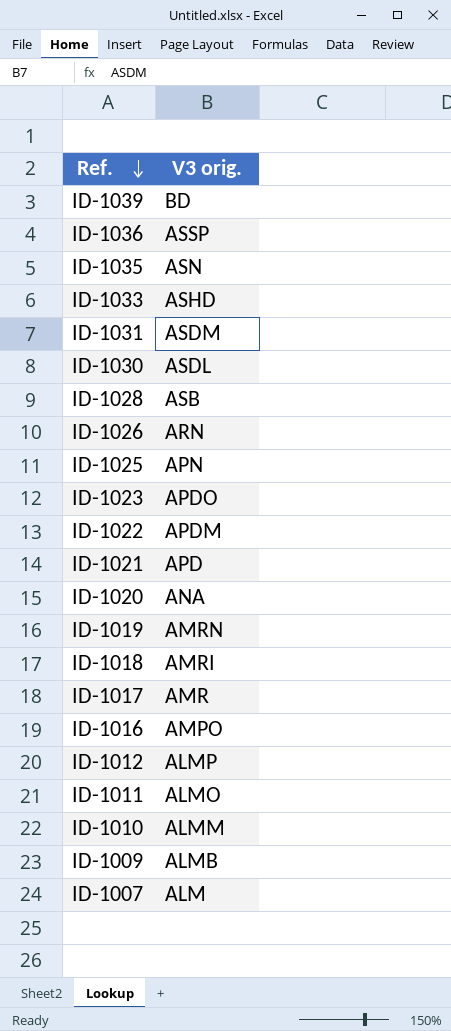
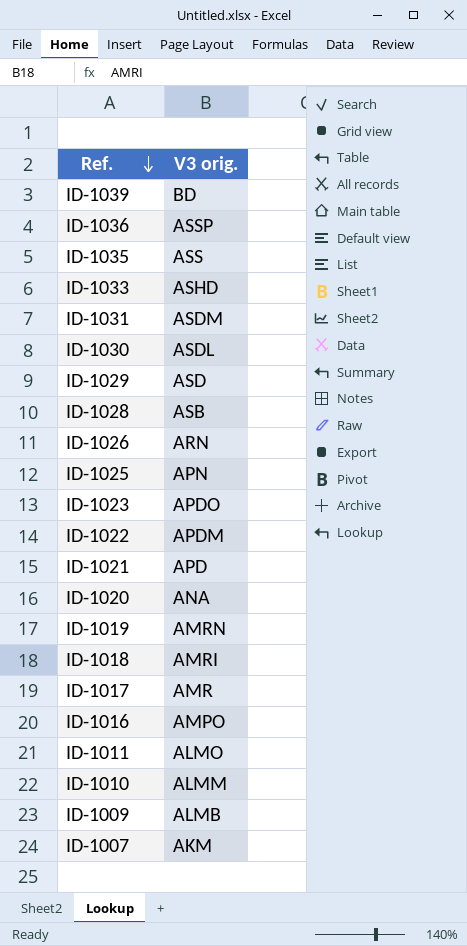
row ID-1012: ALMP -> none
ID-1035 | V3 orig.: ASN -> ASS
row ID-1029: none -> ASD
ID-1007 | V3 orig.: ALM -> AKM

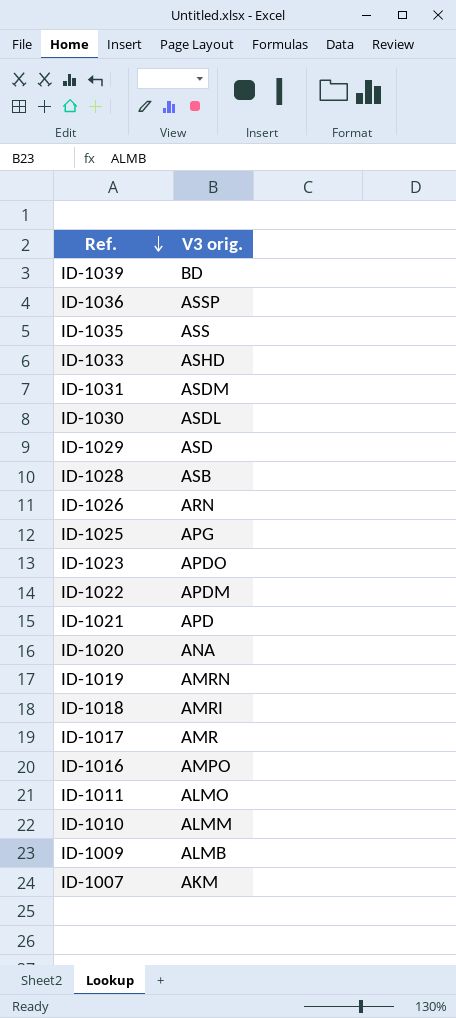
ID-1025 | V3 orig.: APN -> APG

